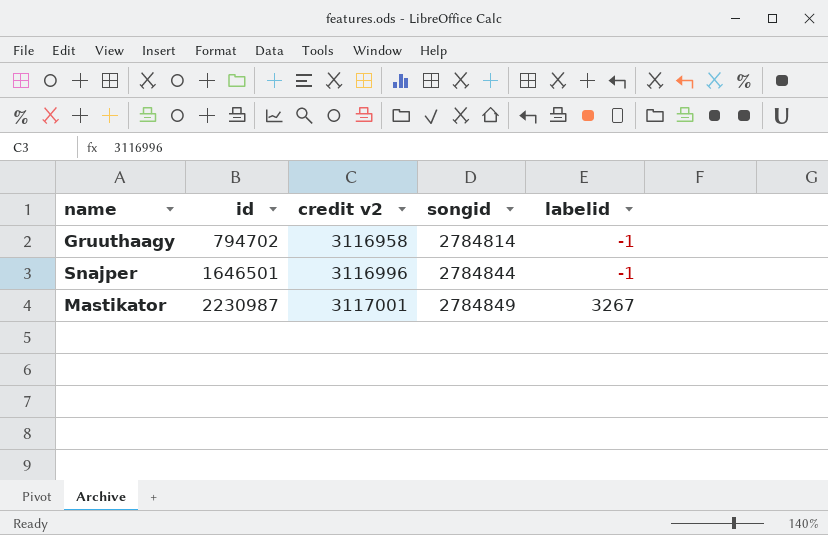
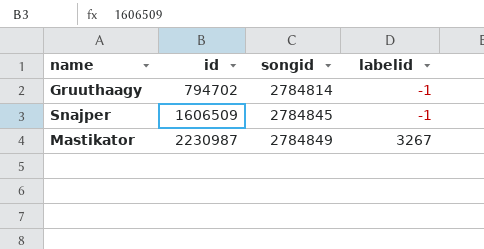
column credit v2 | position: 3 -> none
Snajper | id: 1646501 -> 1606509
Snajper | songid: 2784844 -> 2784845

